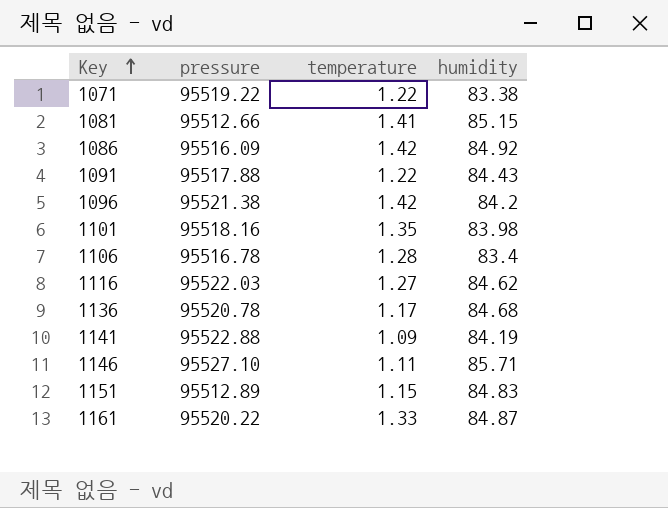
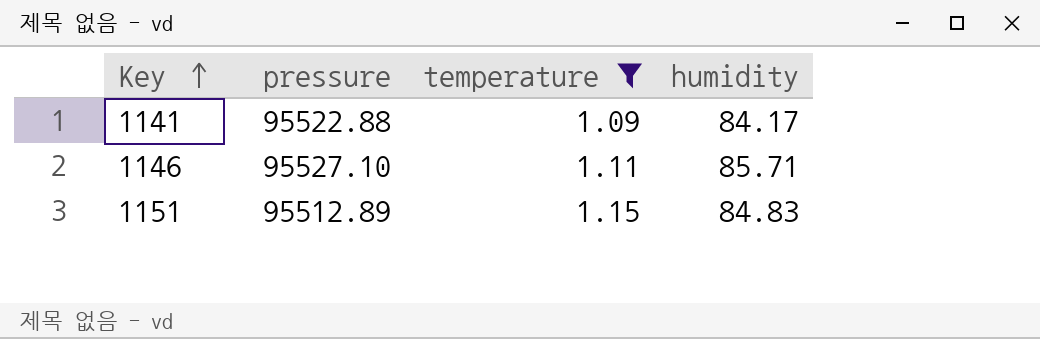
filter: none -> temperature <= 1.15
1141 | humidity: 84.19 -> 84.17

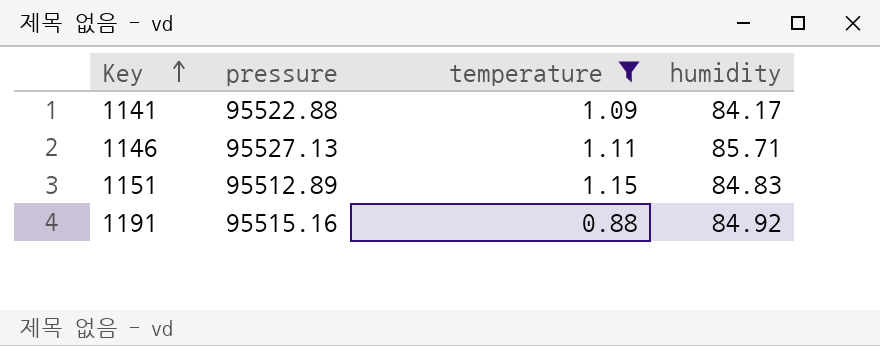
1146 | pressure: 95527.10 -> 95527.13
row 1191: none -> 95515.16 | 0.88 | 84.92

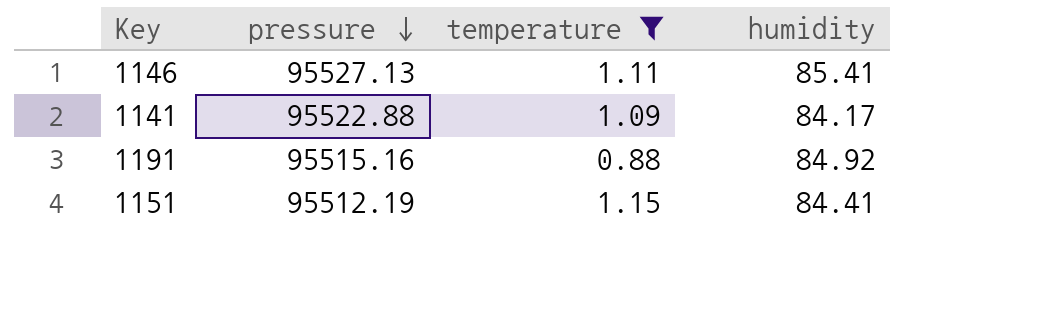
row order: Key ascending -> pressure descending
1146 | humidity: 85.71 -> 85.41
1151 | pressure: 95512.89 -> 95512.19
1151 | humidity: 84.83 -> 84.41

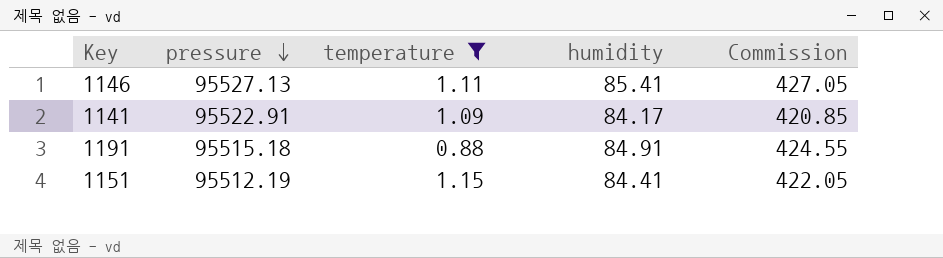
column Commission | formula: none -> [humidity] * 5
1141 | pressure: 95522.88 -> 95522.91
1191 | pressure: 95515.16 -> 95515.18
1191 | humidity: 84.92 -> 84.91

